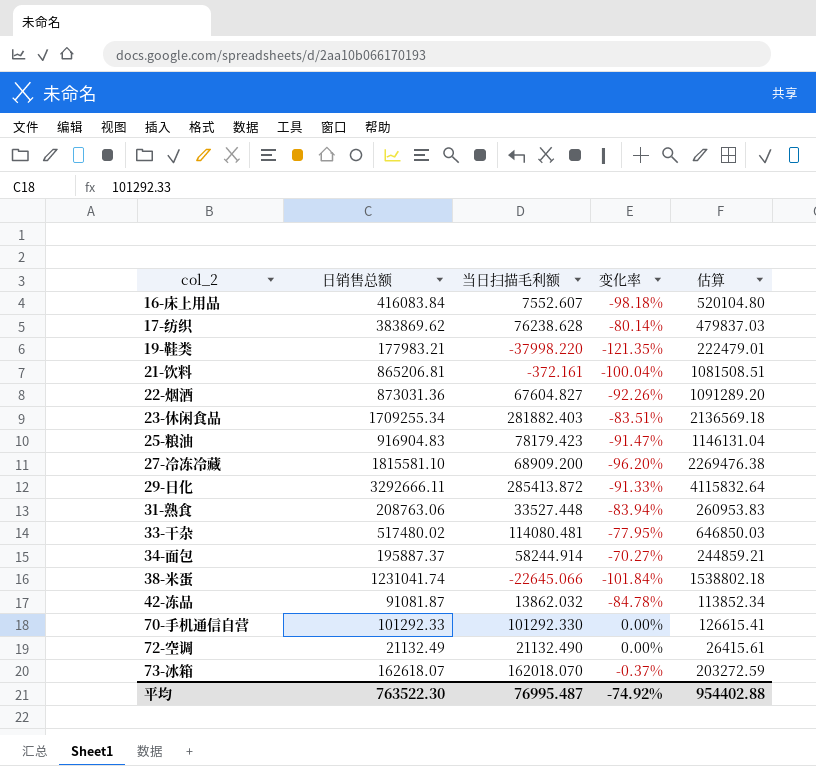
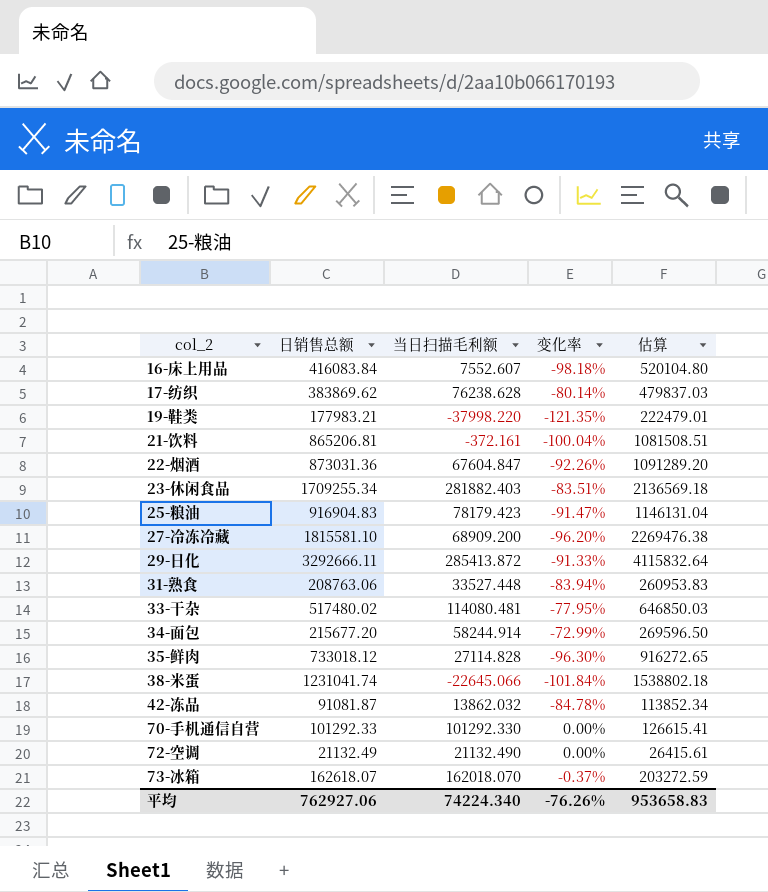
22-烟酒 | 当日扫描毛利额: 67604.827 -> 67604.847
34-面包 | 日销售总额: 195887.37 -> 215677.20
34-面包 | 变化率: -70.27% -> -72.99%
34-面包 | 估算: 244859.21 -> 269596.50
row 35-鲜肉: none -> 733018.12 | 27114.828 | -96.30% | 916272.65
平均 | 日销售总额: 763522.30 -> 762927.06
平均 | 当日扫描毛利额: 76995.487 -> 74224.340
平均 | 变化率: -74.92% -> -76.26%
平均 | 估算: 954402.88 -> 953658.83

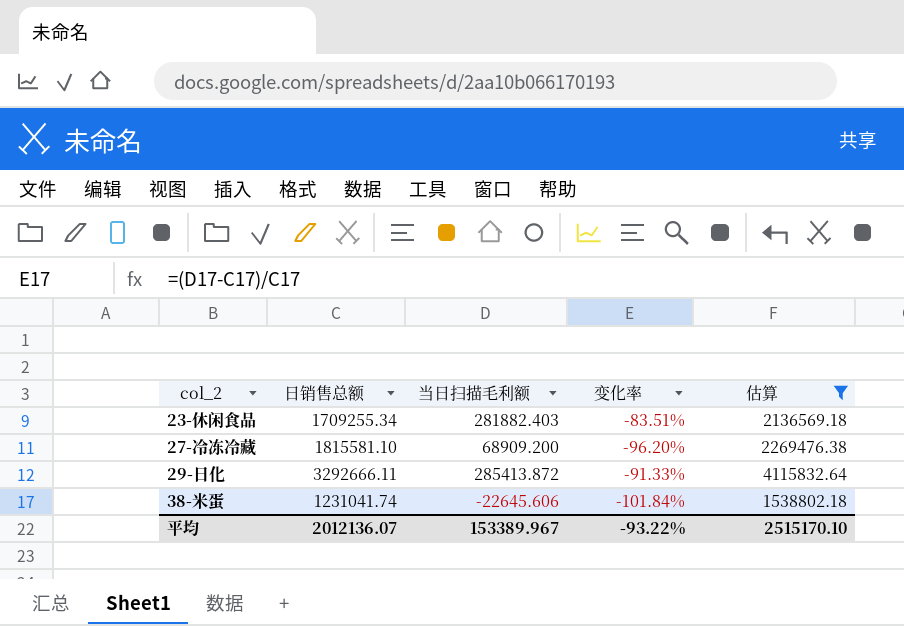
filter: none -> 估算 >= 1538802.18
38-米蛋 | 当日扫描毛利额: -22645.066 -> -22645.606
平均 | 日销售总额: 762927.06 -> 2012136.07
平均 | 当日扫描毛利额: 74224.340 -> 153389.967
平均 | 变化率: -76.26% -> -93.22%
平均 | 估算: 953658.83 -> 2515170.10

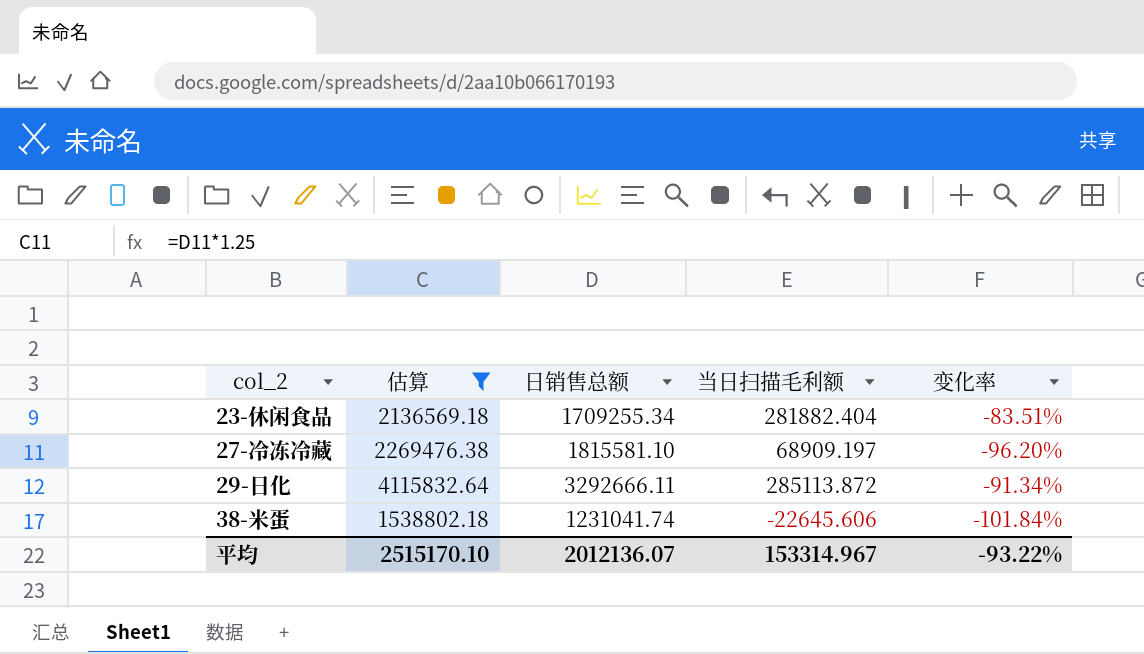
column 估算 | position: 5 -> 2
23-休闲食品 | 当日扫描毛利额: 281882.403 -> 281882.404
27-冷冻冷藏 | 当日扫描毛利额: 68909.200 -> 68909.197
29-日化 | 当日扫描毛利额: 285413.872 -> 285113.872
29-日化 | 变化率: -91.33% -> -91.34%
平均 | 当日扫描毛利额: 153389.967 -> 153314.967

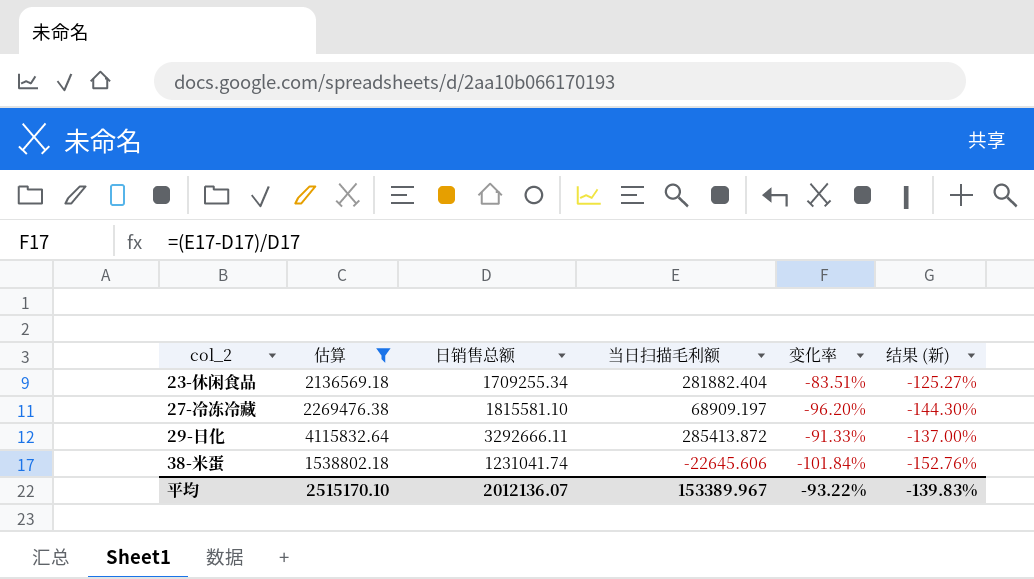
column 结果 (新) | formula: none -> [变化率] * 1.5
29-日化 | 当日扫描毛利额: 285113.872 -> 285413.872
29-日化 | 变化率: -91.34% -> -91.33%
平均 | 当日扫描毛利额: 153314.967 -> 153389.967

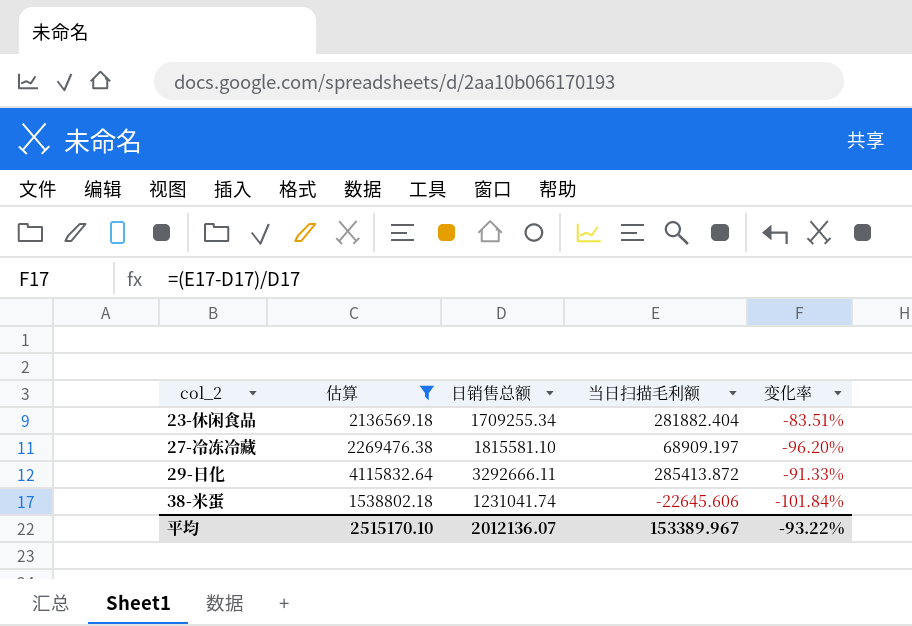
column 结果 (新) | formula: [变化率] * 1.5 -> none

